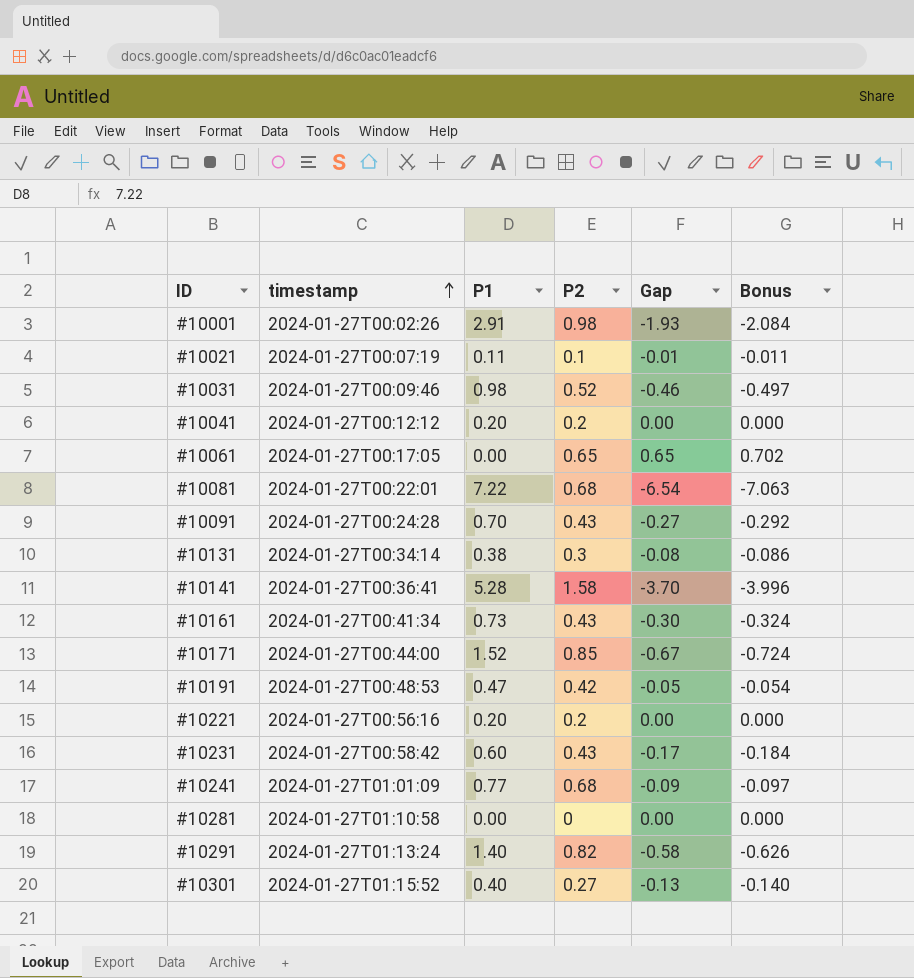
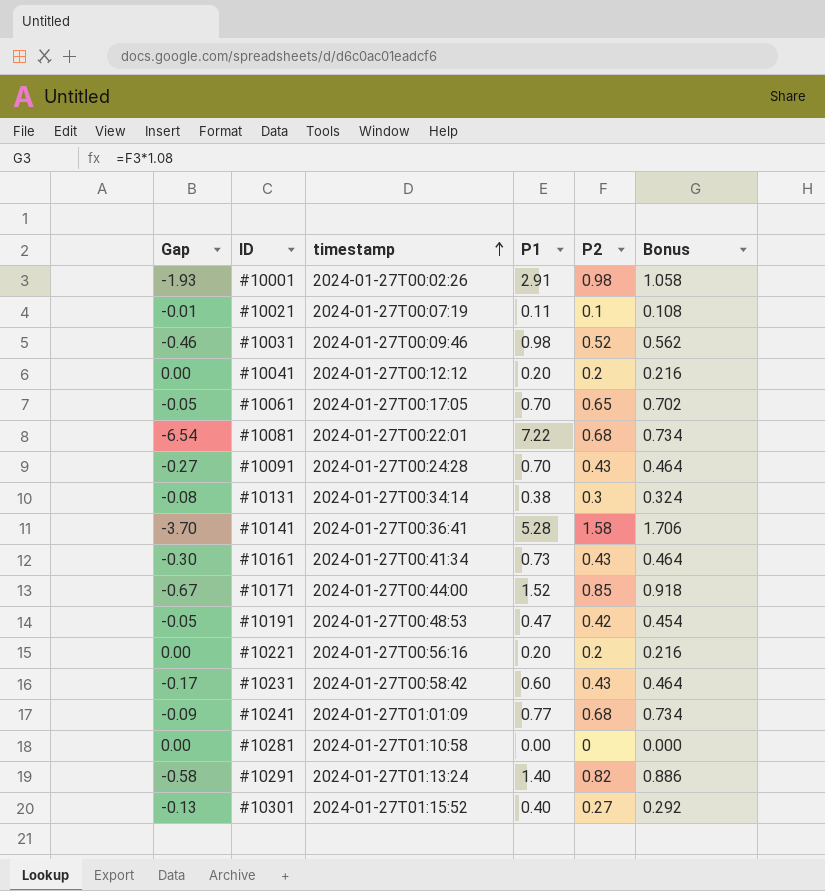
column Gap | position: 5 -> 1
column Bonus | formula: [Gap] * 1.08 -> [P2] * 1.08
#10061 | Gap: 0.65 -> -0.05
#10061 | P1: 0.00 -> 0.70

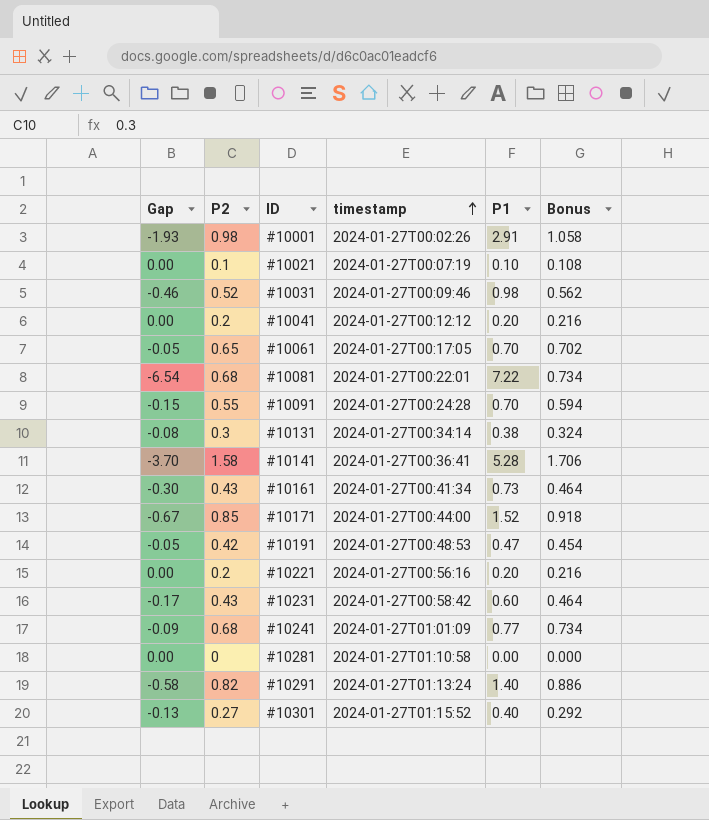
column P2 | position: 5 -> 2
#10021 | Gap: -0.01 -> 0.00
#10021 | P1: 0.11 -> 0.10
#10091 | Gap: -0.27 -> -0.15
#10091 | P2: 0.43 -> 0.55
#10091 | Bonus: 0.464 -> 0.594

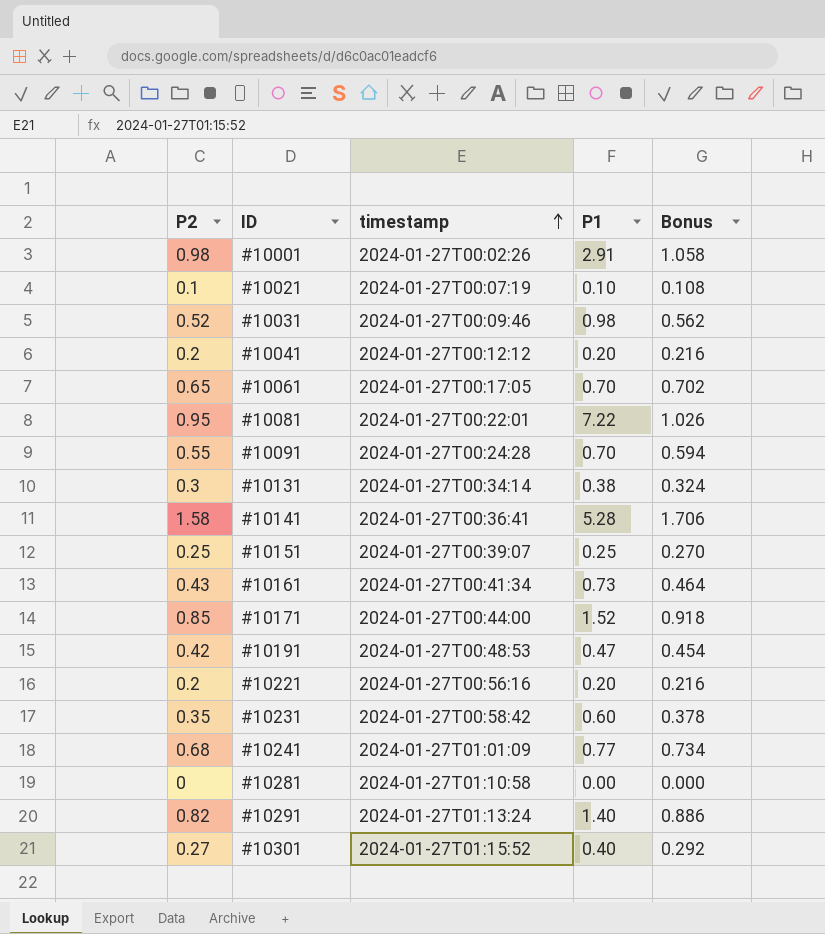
column Gap | formula: [P2] - [P1] -> none
#10081 | P2: 0.68 -> 0.95
#10081 | Bonus: 0.734 -> 1.026
row #10151: none -> 0.25 | 2024-01-27T00:39:07 | 0.25 | 0.270
#10231 | P2: 0.43 -> 0.35
#10231 | Bonus: 0.464 -> 0.378

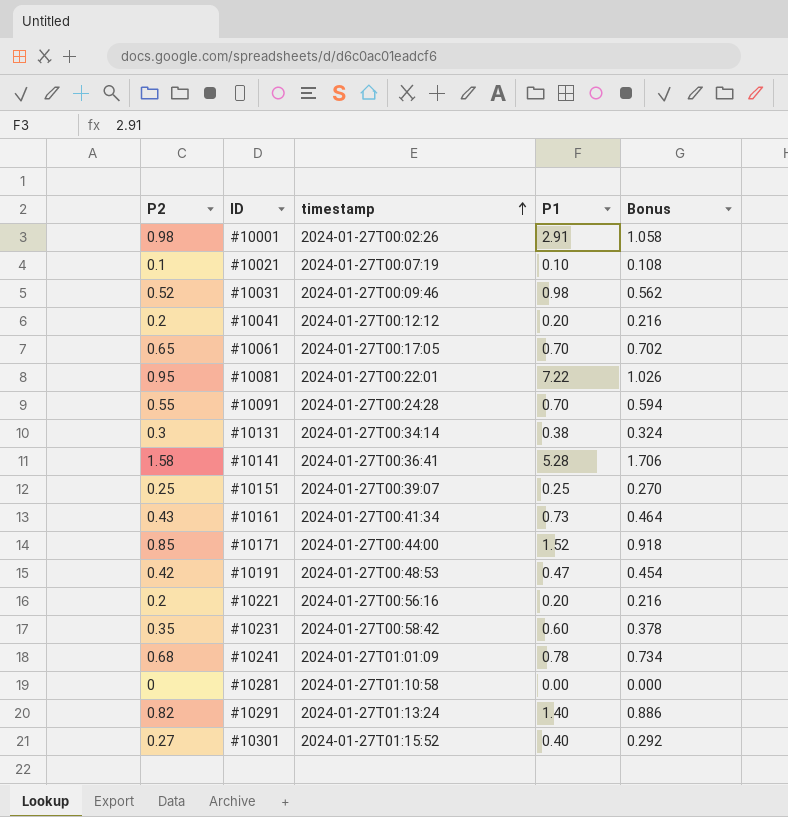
#10241 | P1: 0.77 -> 0.78

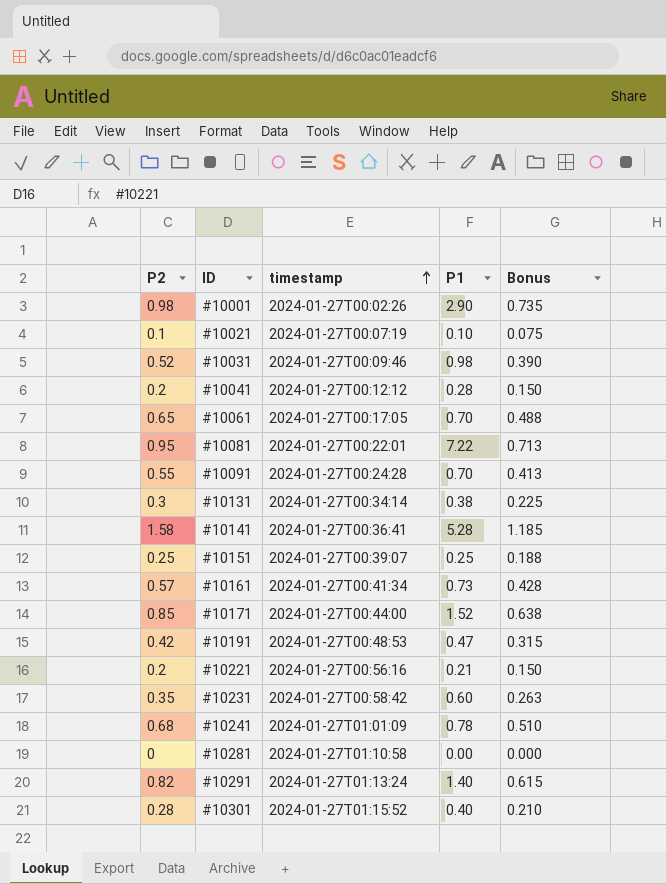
column Bonus | formula: [P2] * 1.08 -> [P2] * 0.75
#10001 | P1: 2.91 -> 2.90
#10041 | P1: 0.20 -> 0.28
#10161 | P2: 0.43 -> 0.57
#10221 | P1: 0.20 -> 0.21
#10301 | P2: 0.27 -> 0.28

